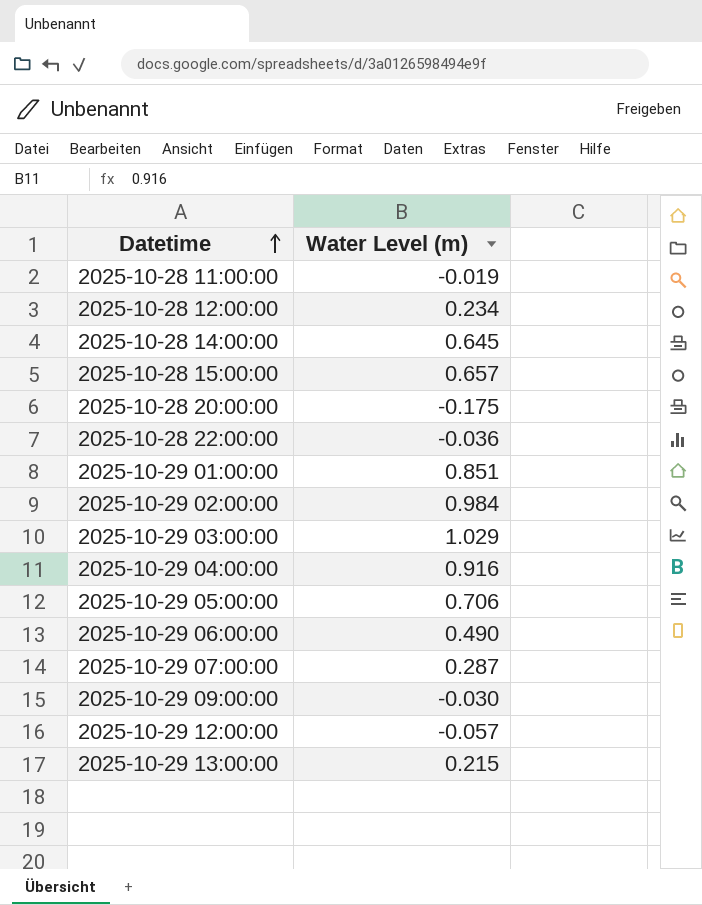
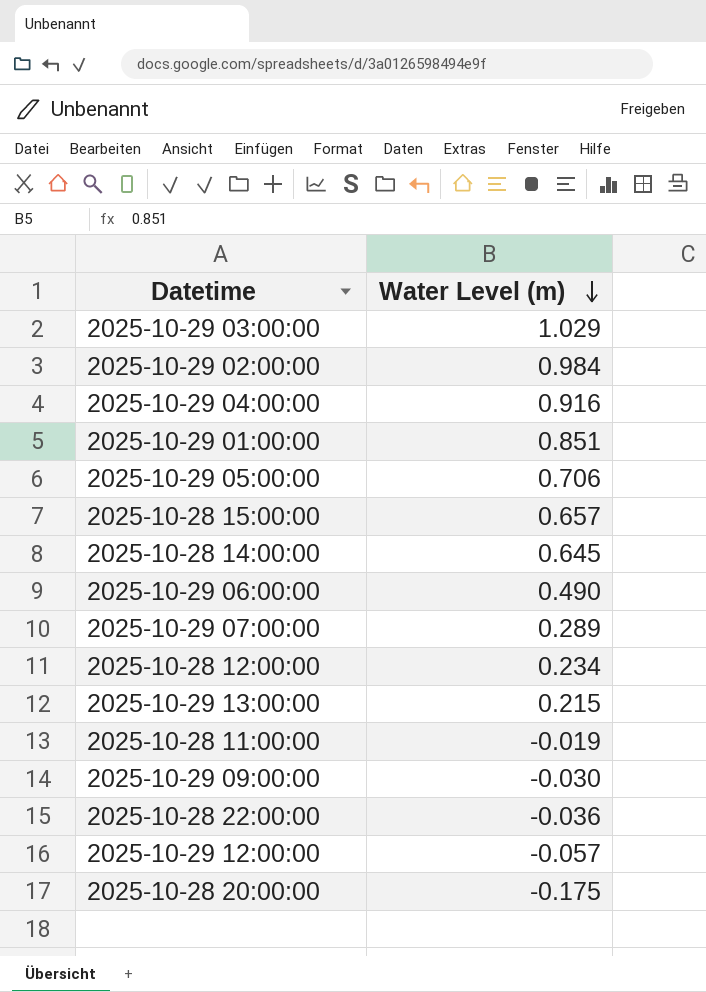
row order: Datetime ascending -> Water Level (m) descending
2025-10-29 07:00:00 | Water Level (m): 0.287 -> 0.289

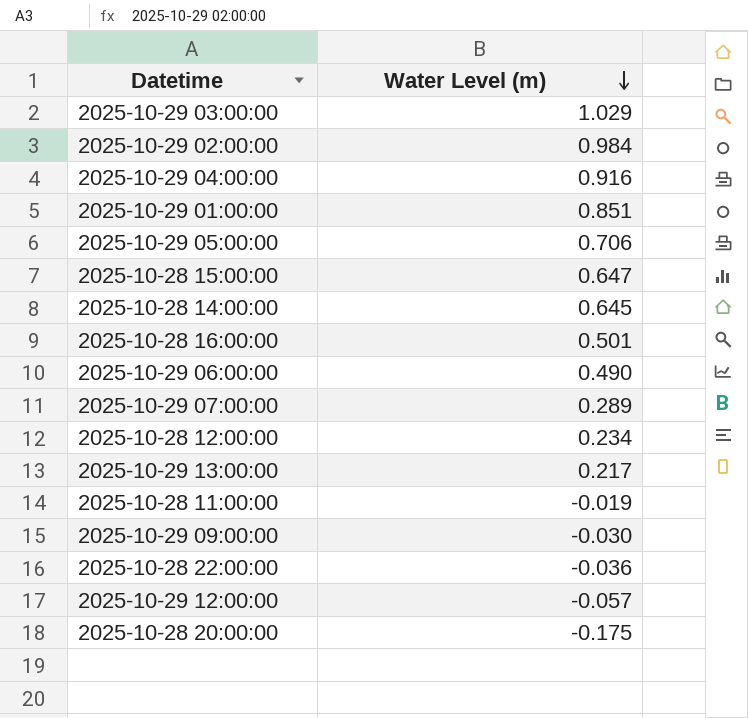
2025-10-28 15:00:00 | Water Level (m): 0.657 -> 0.647
row 2025-10-28 16:00:00: none -> 0.501
2025-10-29 13:00:00 | Water Level (m): 0.215 -> 0.217

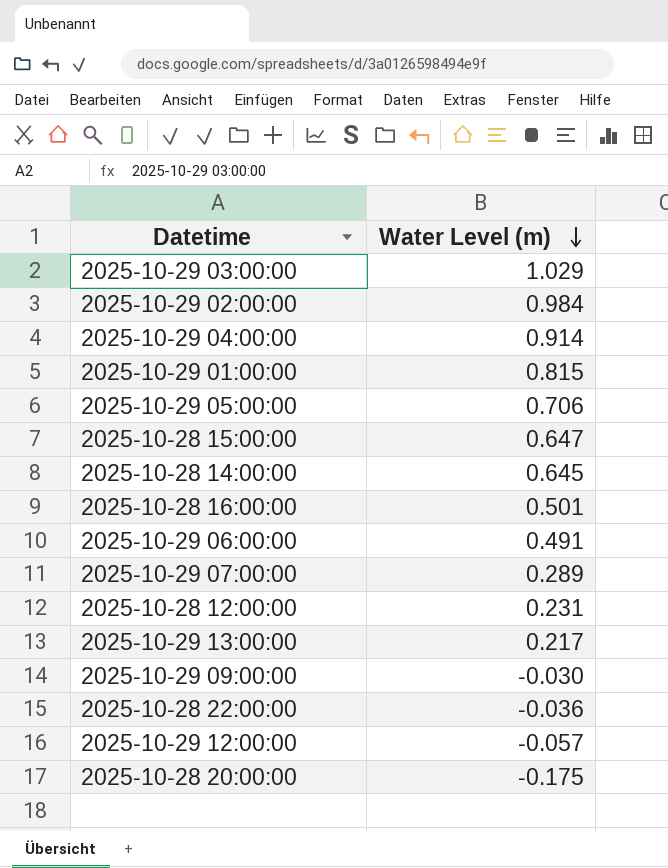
row 2025-10-28 11:00:00: -0.019 -> none
2025-10-29 04:00:00 | Water Level (m): 0.916 -> 0.914
2025-10-29 01:00:00 | Water Level (m): 0.851 -> 0.815
2025-10-29 06:00:00 | Water Level (m): 0.490 -> 0.491
2025-10-28 12:00:00 | Water Level (m): 0.234 -> 0.231

